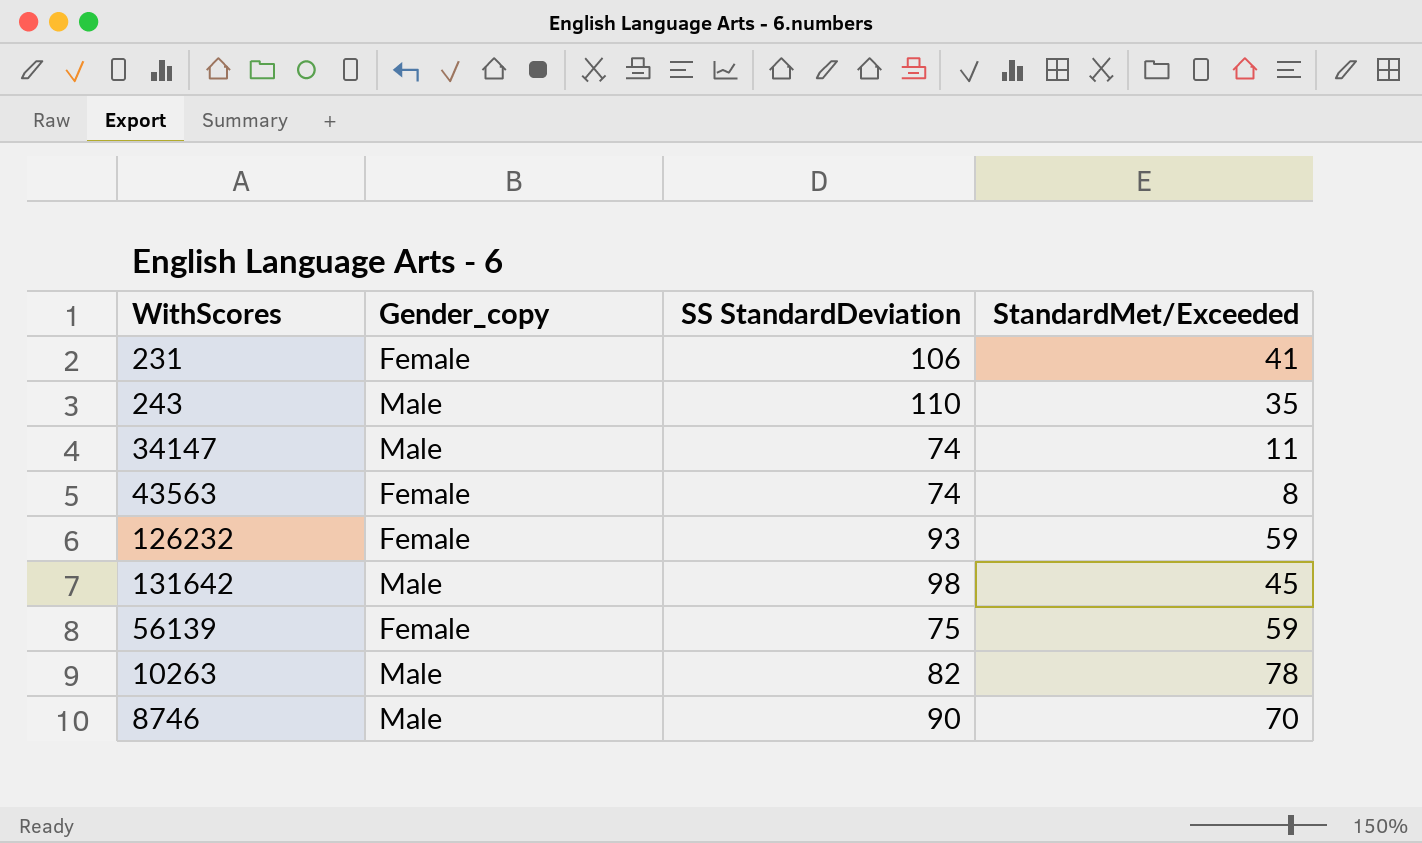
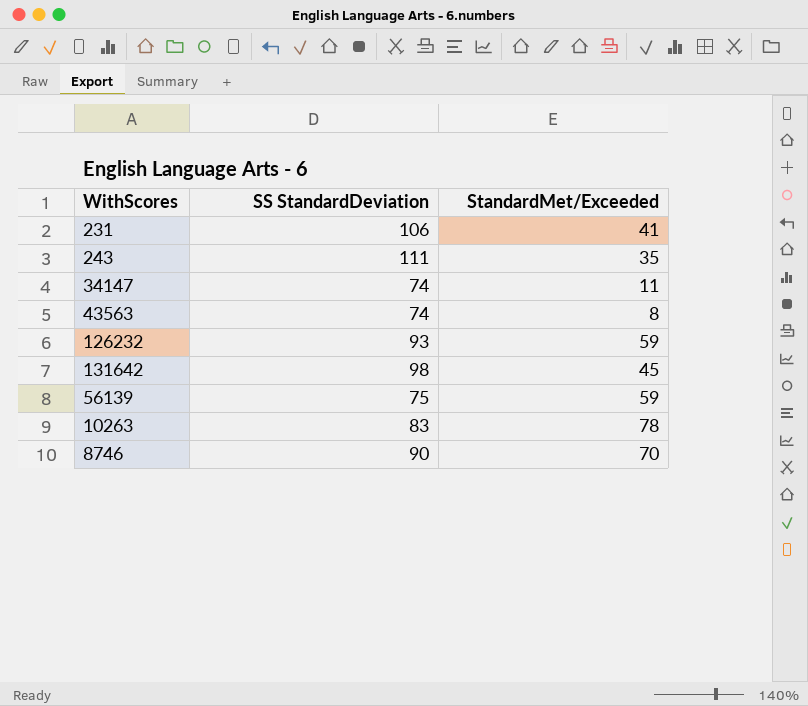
column Gender_copy | position: 2 -> none
243 | SS StandardDeviation: 110 -> 111
10263 | SS StandardDeviation: 82 -> 83

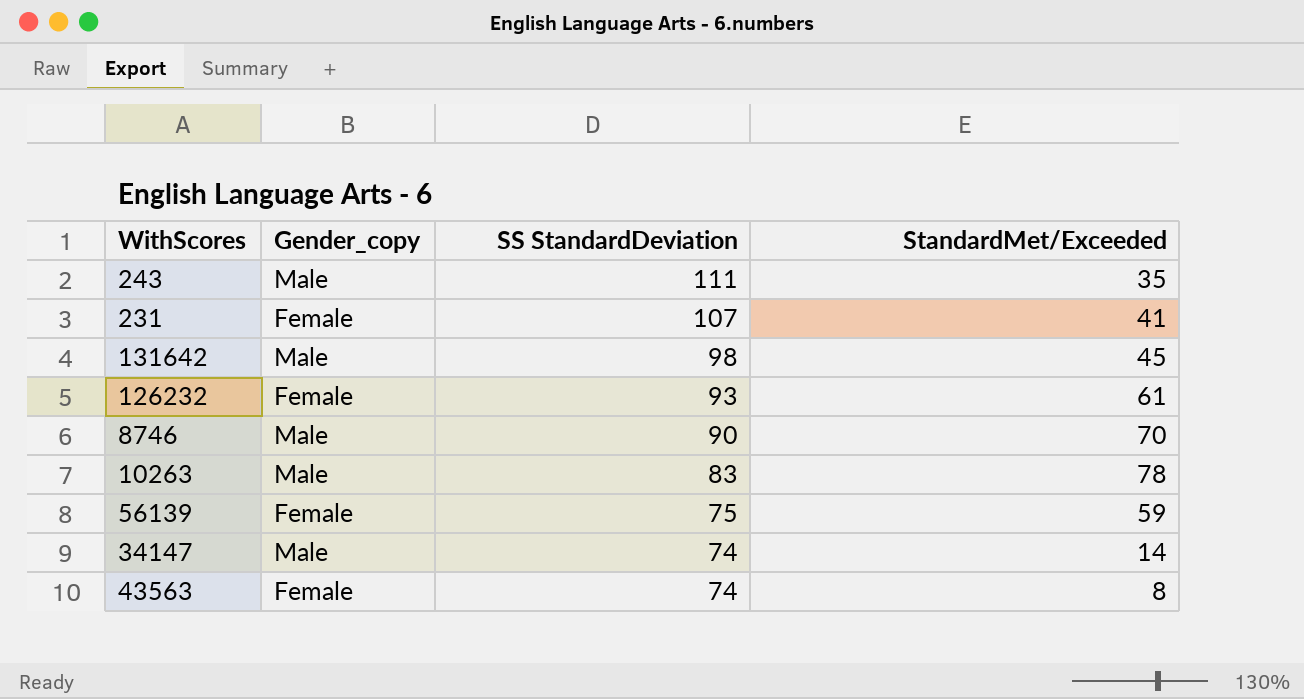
row order: none -> SS StandardDeviation descending
column Gender_copy | position: none -> 2
231 | SS StandardDeviation: 106 -> 107
126232 | StandardMet/Exceeded: 59 -> 61
34147 | StandardMet/Exceeded: 11 -> 14

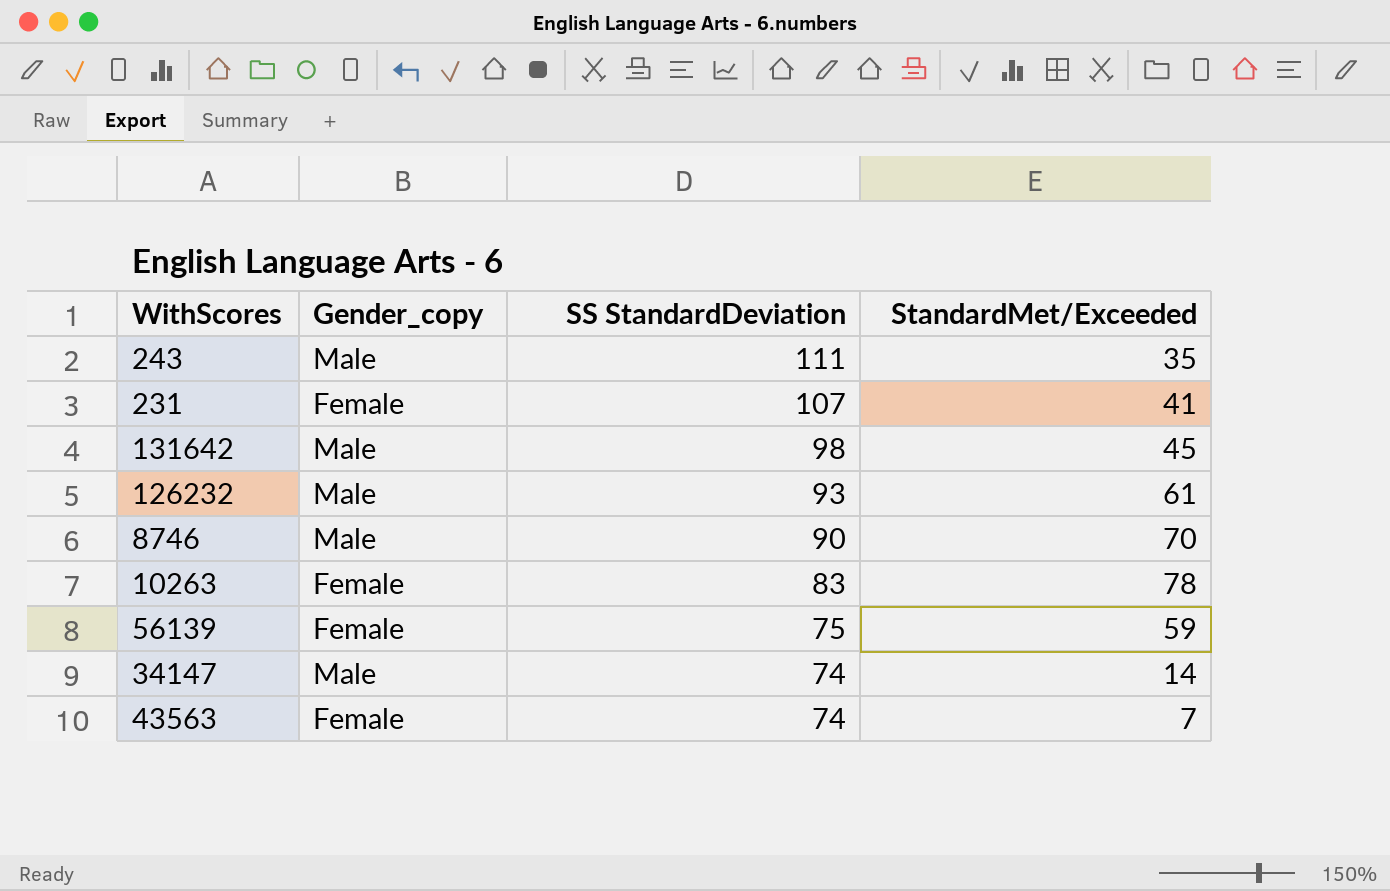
126232 | Gender_copy: Female -> Male
10263 | Gender_copy: Male -> Female
43563 | StandardMet/Exceeded: 8 -> 7

